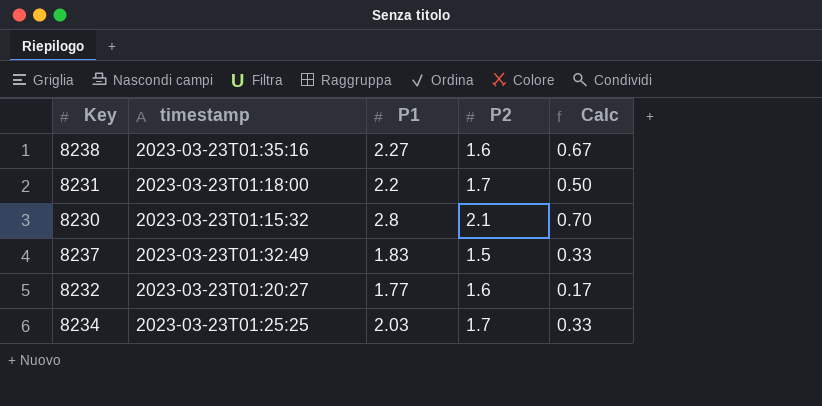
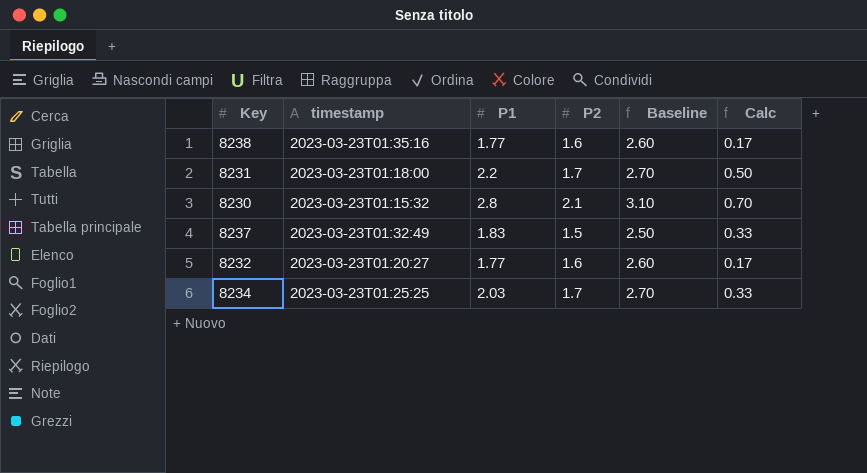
column Baseline | formula: none -> [P2] + 1
8238 | P1: 2.27 -> 1.77
8238 | Calc: 0.67 -> 0.17

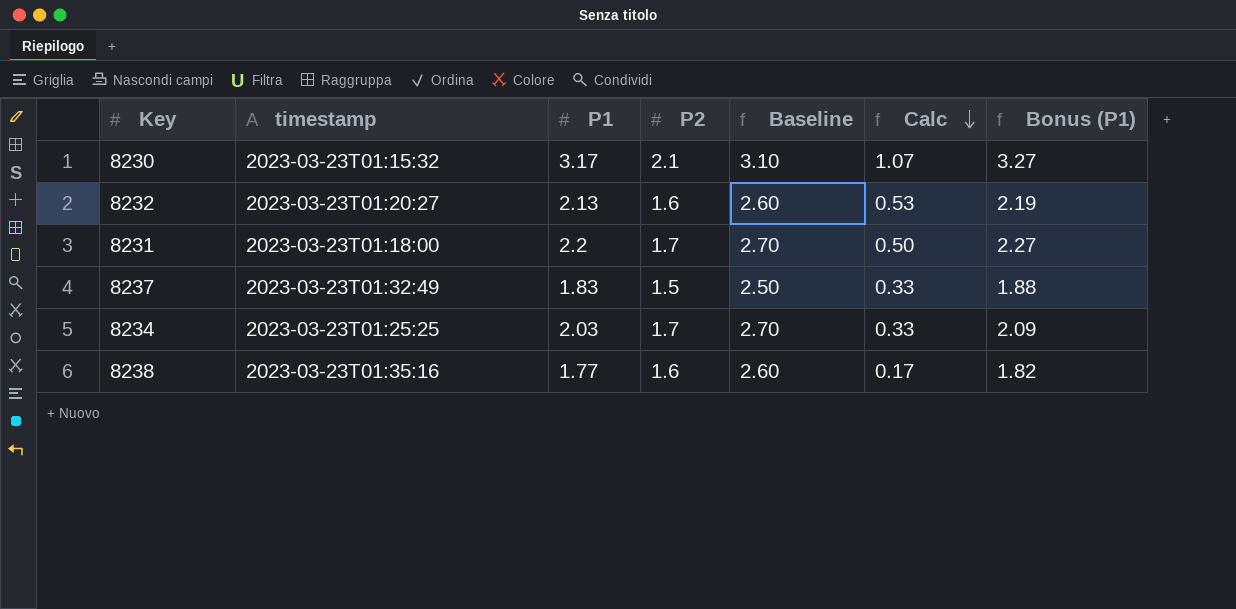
row order: none -> Calc descending
column Bonus (P1) | formula: none -> [P1] * 1.03
8230 | P1: 2.8 -> 3.17
8230 | Calc: 0.70 -> 1.07
8232 | P1: 1.77 -> 2.13
8232 | Calc: 0.17 -> 0.53

